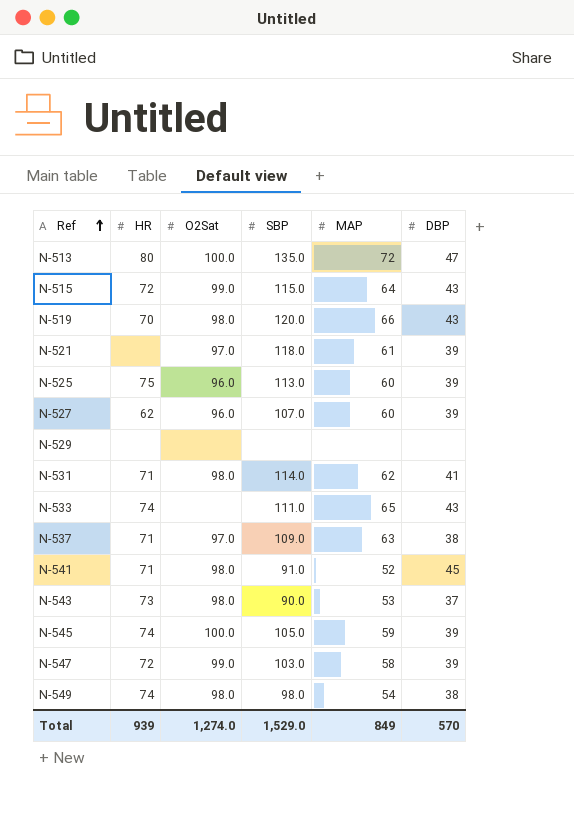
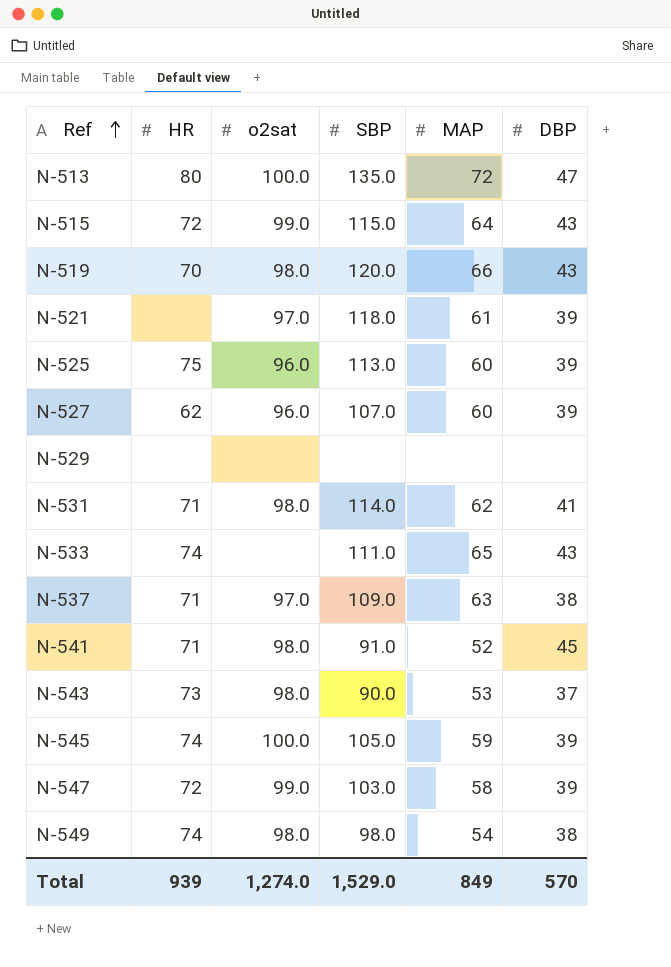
column name: O2Sat -> o2sat

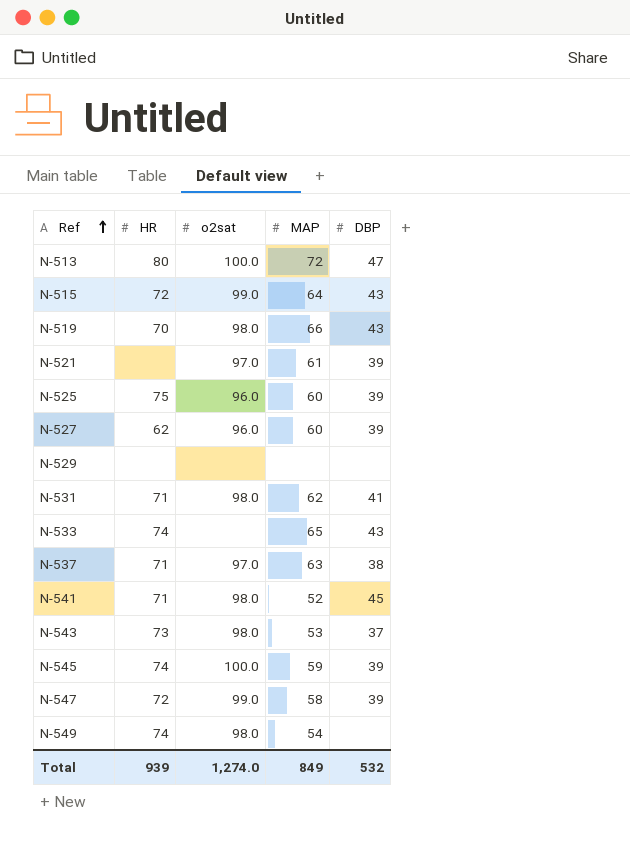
column SBP | position: 4 -> none
N-549 | DBP: 38 -> none
Total | DBP: 570 -> 532

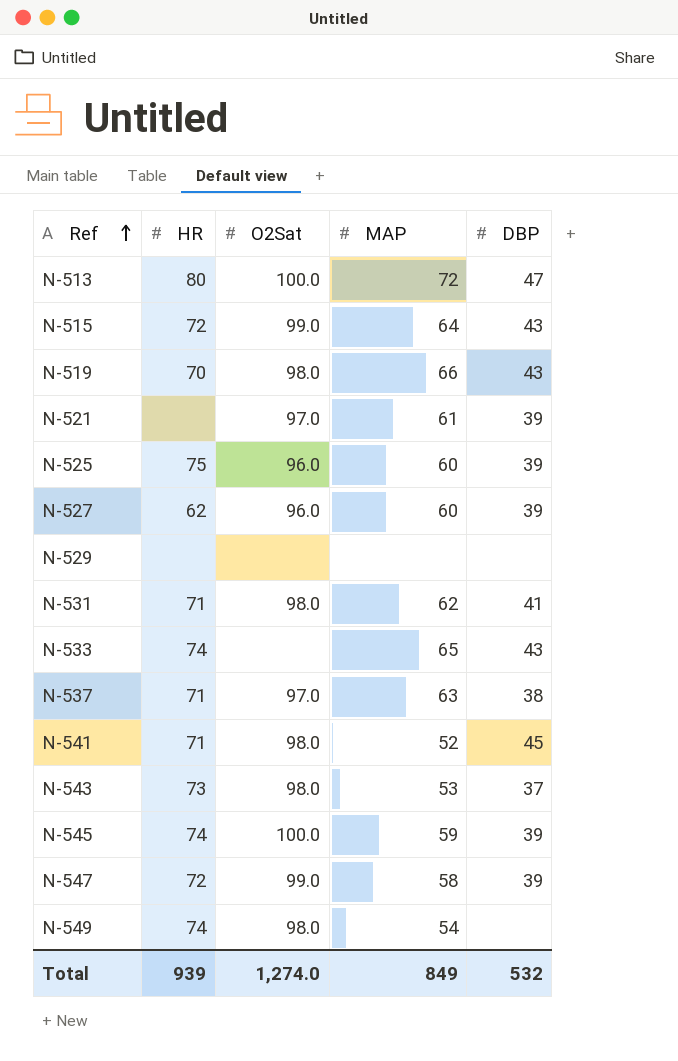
column name: o2sat -> O2Sat

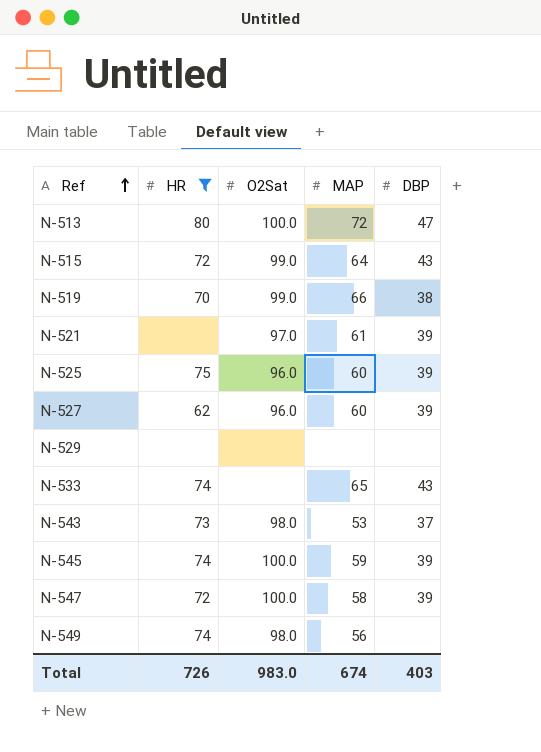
filter: none -> HR != 71
N-519 | O2Sat: 98.0 -> 99.0
N-519 | DBP: 43 -> 38
N-547 | O2Sat: 99.0 -> 100.0
N-549 | MAP: 54 -> 56
Total | HR: 939 -> 726
Total | O2Sat: 1,274.0 -> 983.0
Total | MAP: 849 -> 674
Total | DBP: 532 -> 403

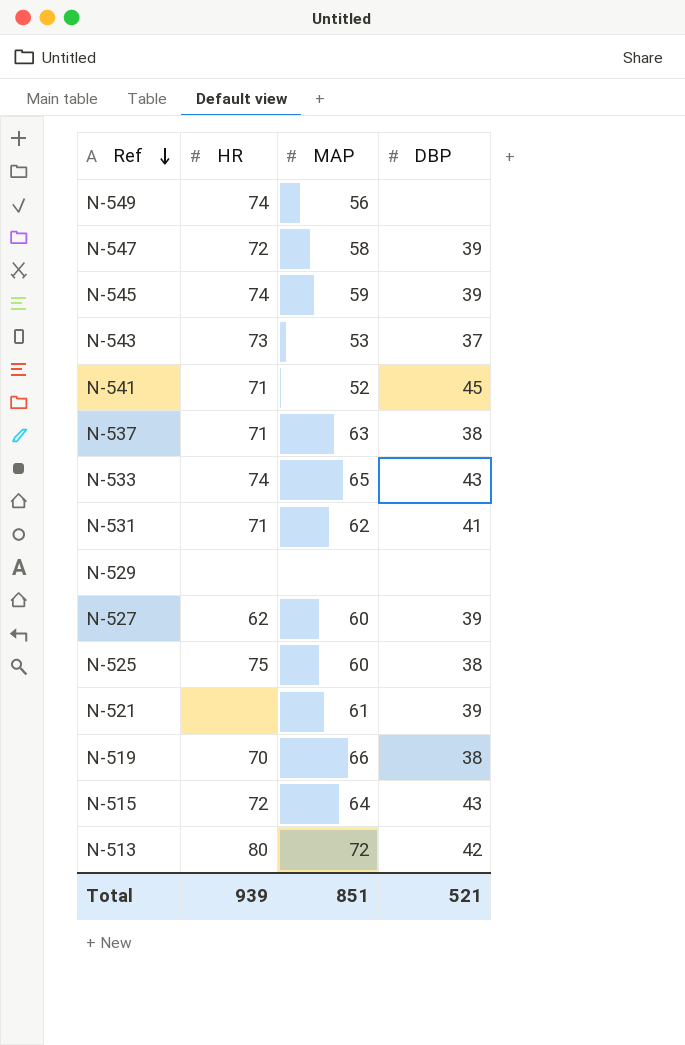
filter: HR != 71 -> none
row order: Ref ascending -> Ref descending
column O2Sat | position: 3 -> none
N-525 | DBP: 39 -> 38
N-513 | DBP: 47 -> 42
Total | HR: 726 -> 939
Total | MAP: 674 -> 851
Total | DBP: 403 -> 521

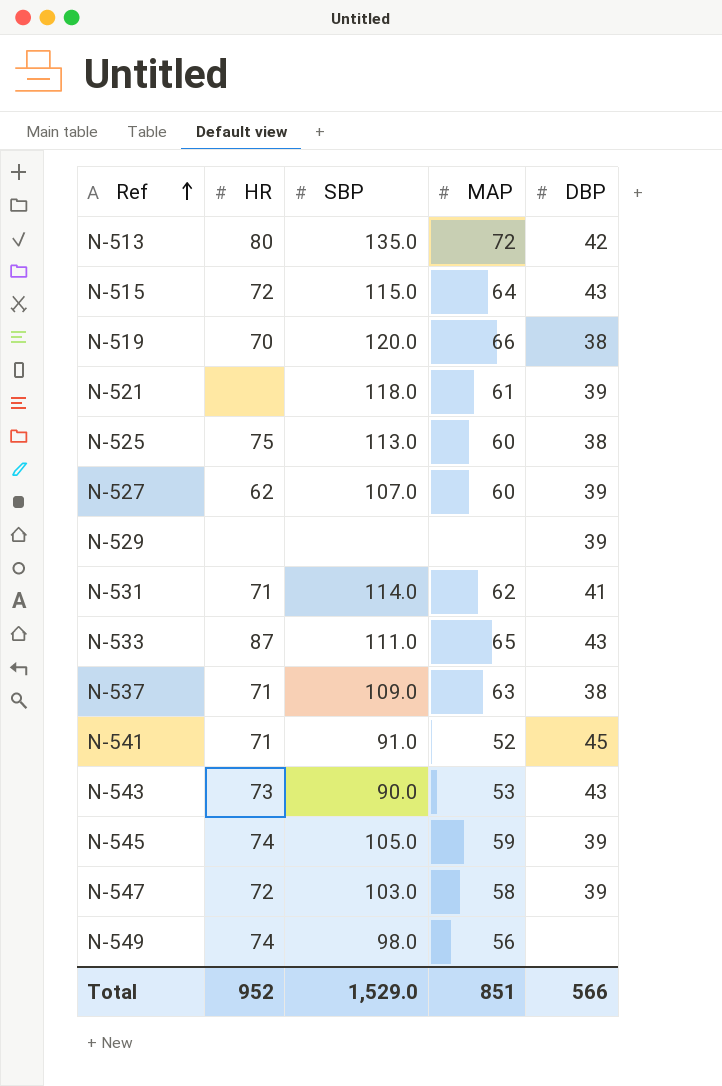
row order: Ref descending -> Ref ascending
column SBP | position: none -> 3
N-529 | DBP: none -> 39
N-533 | HR: 74 -> 87
N-543 | DBP: 37 -> 43
Total | HR: 939 -> 952
Total | DBP: 521 -> 566

